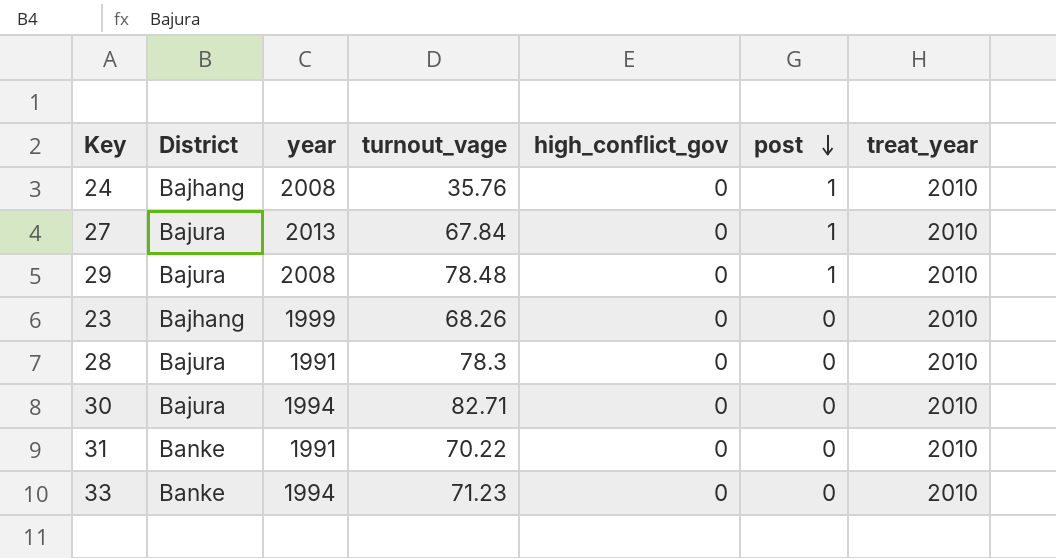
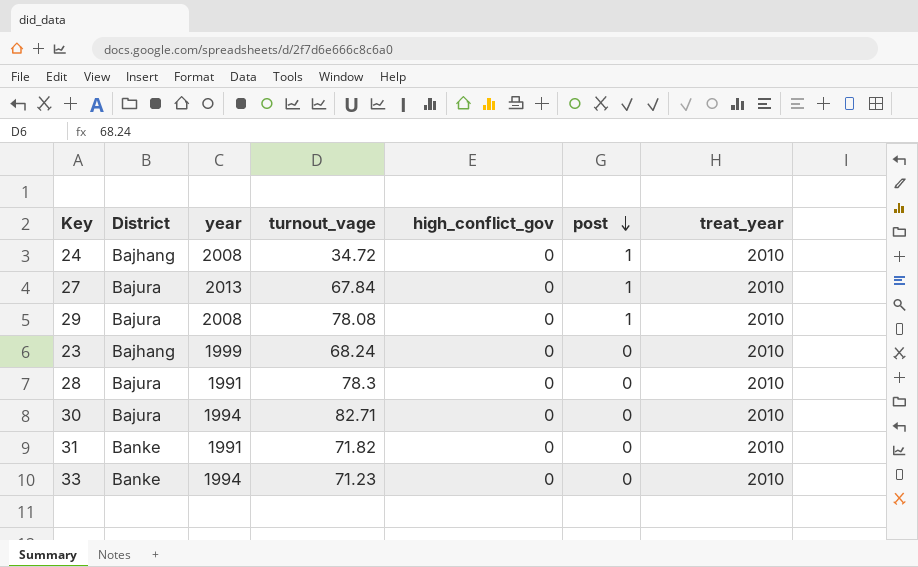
24 | turnout_vage: 35.76 -> 34.72
29 | turnout_vage: 78.48 -> 78.08
23 | turnout_vage: 68.26 -> 68.24
31 | turnout_vage: 70.22 -> 71.82

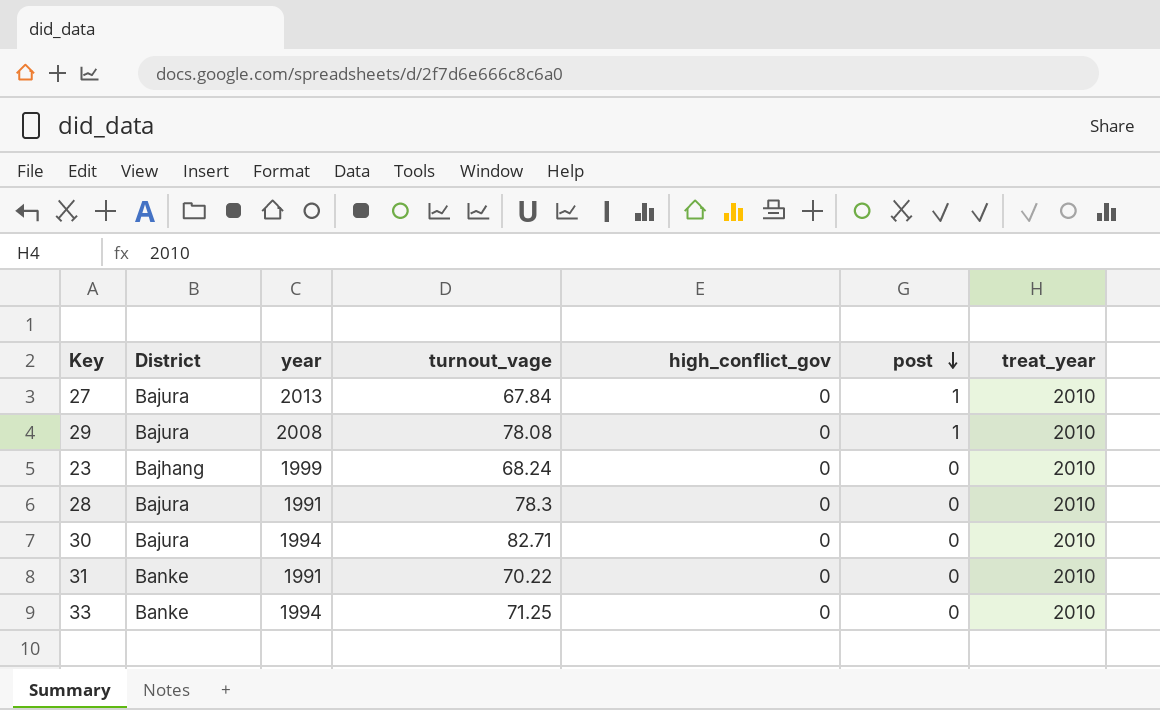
row 24: Bajhang | 2008 | 34.72 | 0 | 1 | 2010 -> none
31 | turnout_vage: 71.82 -> 70.22
33 | turnout_vage: 71.23 -> 71.25

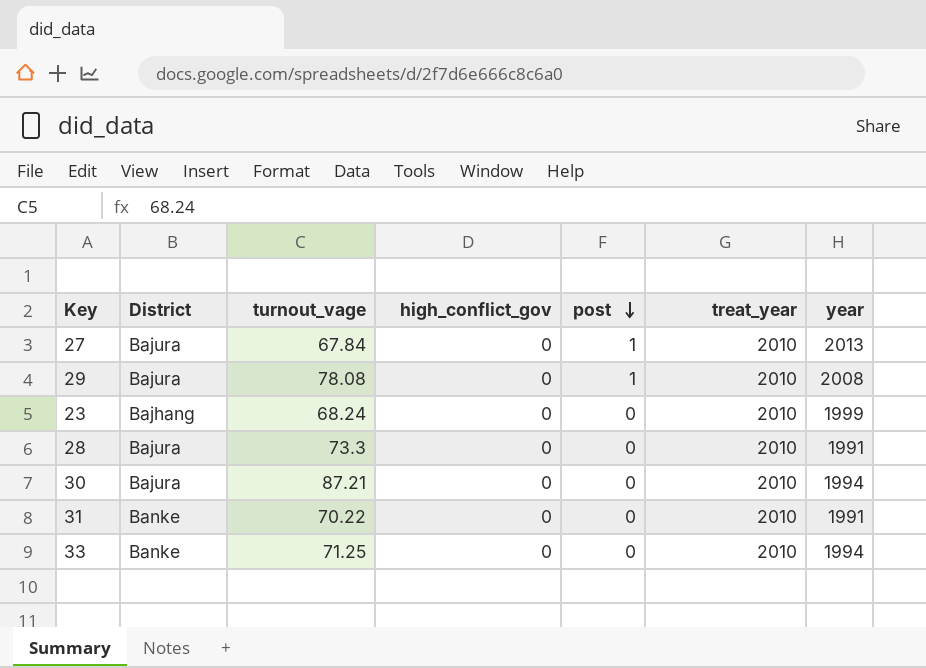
column year | position: 3 -> 7
28 | turnout_vage: 78.3 -> 73.3
30 | turnout_vage: 82.71 -> 87.21

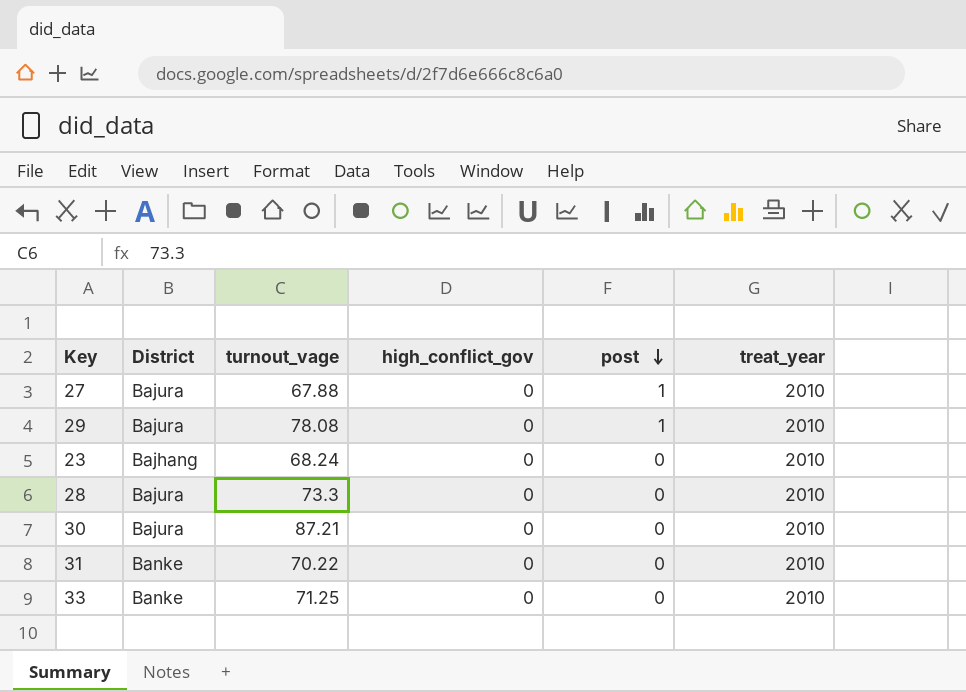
column year | position: 7 -> none
27 | turnout_vage: 67.84 -> 67.88

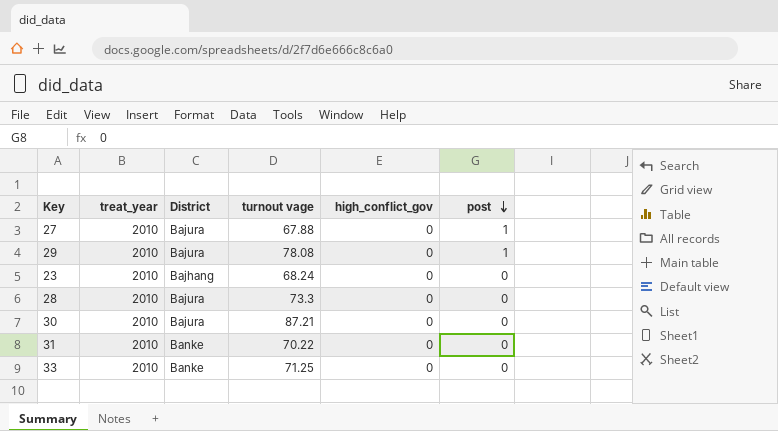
column treat_year | position: 6 -> 2
column name: turnout_vage -> turnout vage

